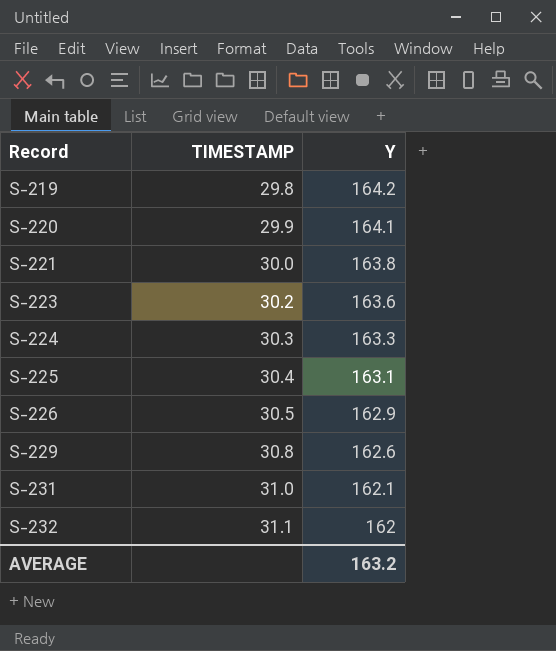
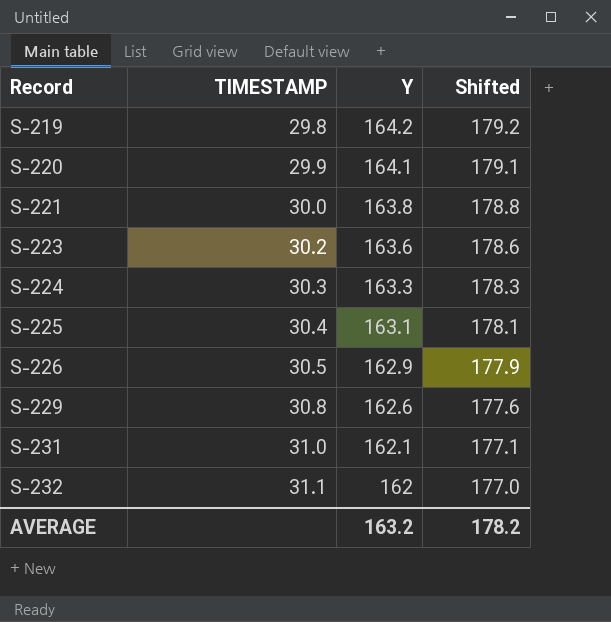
column Shifted | formula: none -> [Y] + 15

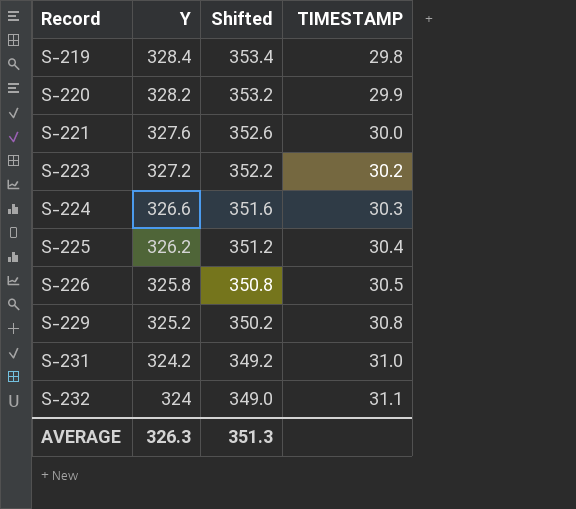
column Shifted | formula: [Y] + 15 -> [Y] + 25
column TIMESTAMP | position: 2 -> 4
S-219 | Y: 164.2 -> 328.4
S-220 | Y: 164.1 -> 328.2
S-221 | Y: 163.8 -> 327.6
S-223 | Y: 163.6 -> 327.2
S-224 | Y: 163.3 -> 326.6
S-225 | Y: 163.1 -> 326.2
S-226 | Y: 162.9 -> 325.8
S-229 | Y: 162.6 -> 325.2
S-231 | Y: 162.1 -> 324.2
S-232 | Y: 162 -> 324
AVERAGE | Y: 163.2 -> 326.3
AVERAGE | Shifted: 178.2 -> 351.3

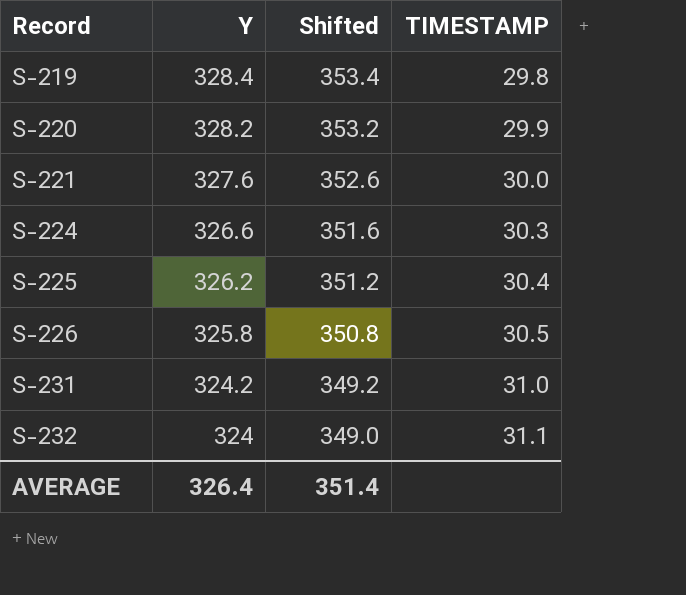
row S-223: 327.2 | 352.2 | 30.2 -> none
row S-229: 325.2 | 350.2 | 30.8 -> none
AVERAGE | Y: 326.3 -> 326.4
AVERAGE | Shifted: 351.3 -> 351.4

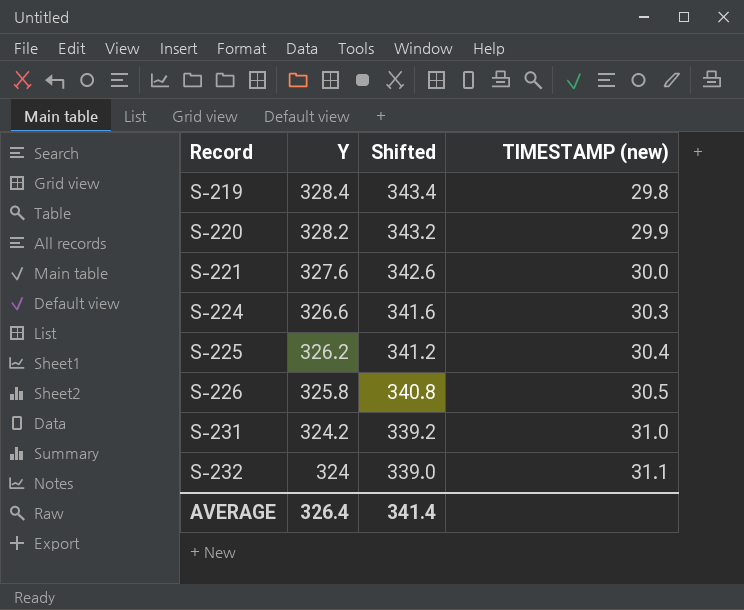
column Shifted | formula: [Y] + 25 -> [Y] + 15
column name: TIMESTAMP -> TIMESTAMP (new)
AVERAGE | Shifted: 351.4 -> 341.4

